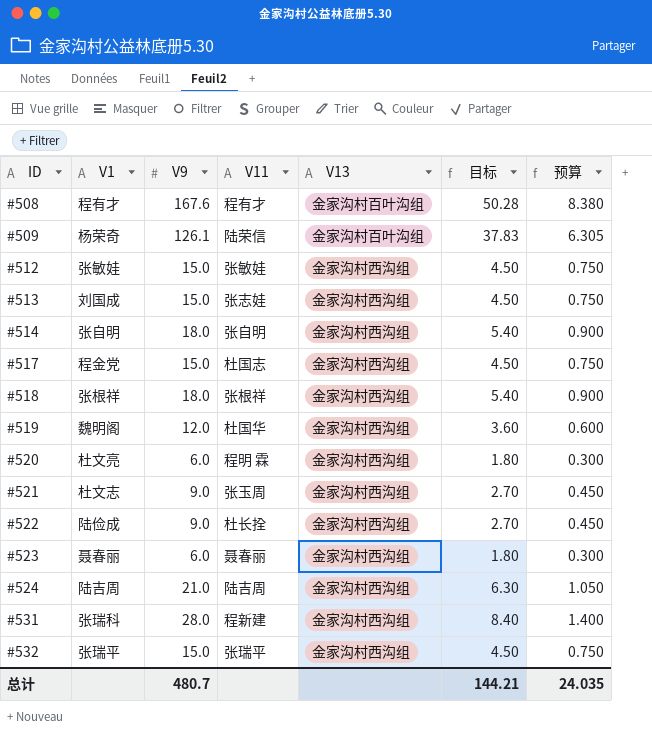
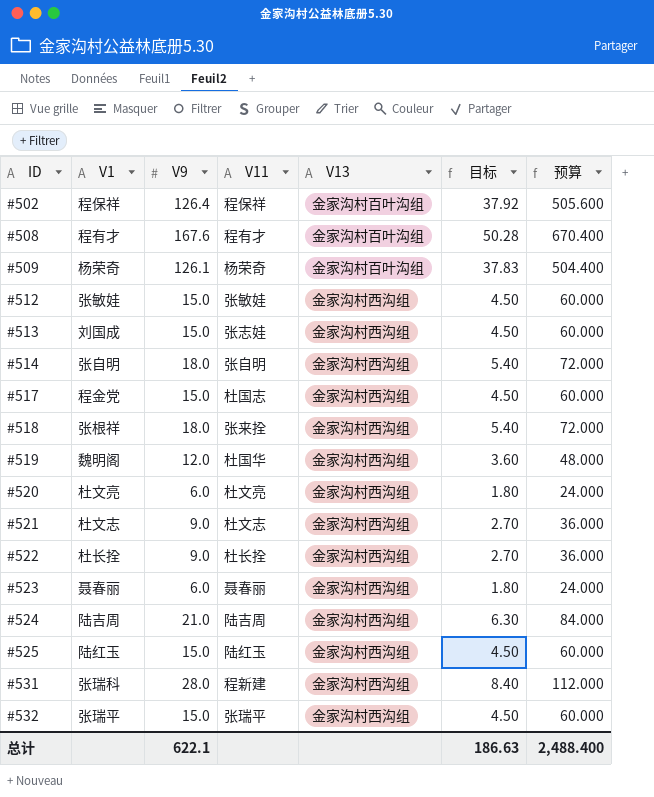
column 预算 | formula: [V9] * 0.05 -> [V9] * 4
row #502: none -> 程保祥 | 126.4 | 程保祥 | 金家沟村百叶沟组 | 37.92 | 505.600
#509 | V11: 陆荣信 -> 杨荣奇
#518 | V11: 张根祥 -> 张来拴
#520 | V11: 程明 霖 -> 杜文亮
#521 | V11: 张玉周 -> 杜文志
#522 | V1: 陆俭成 -> 杜长拴
row #525: none -> 陆红玉 | 15.0 | 陆红玉 | 金家沟村西沟组 | 4.50 | 60.000
总计 | V9: 480.7 -> 622.1
总计 | 目标: 144.21 -> 186.63
总计 | 预算: 24.035 -> 2,488.400

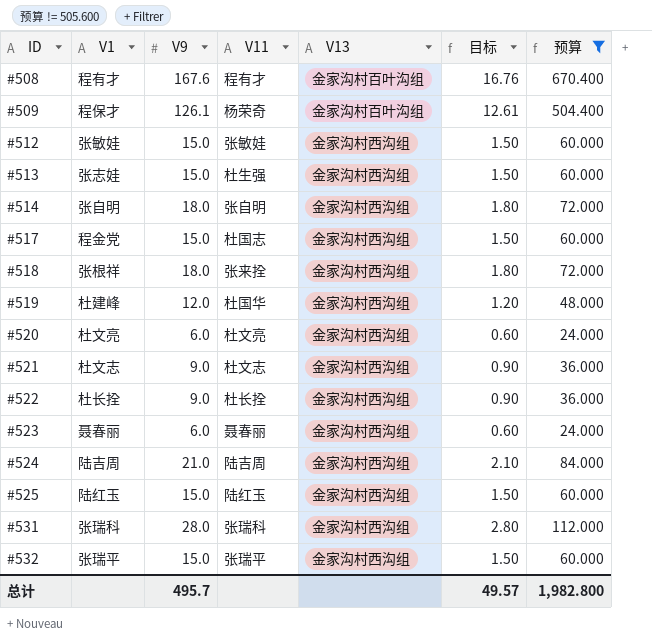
filter: none -> 预算 != 505.600
column 目标 | formula: [V9] * 0.3 -> [V9] * 0.1
#509 | V1: 杨荣奇 -> 程保才
#513 | V1: 刘国成 -> 张志娃
#513 | V11: 张志娃 -> 杜生强
#519 | V1: 魏明阁 -> 杜建峰
#531 | V11: 程新建 -> 张瑞科
总计 | V9: 622.1 -> 495.7
总计 | 目标: 186.63 -> 49.57
总计 | 预算: 2,488.400 -> 1,982.800

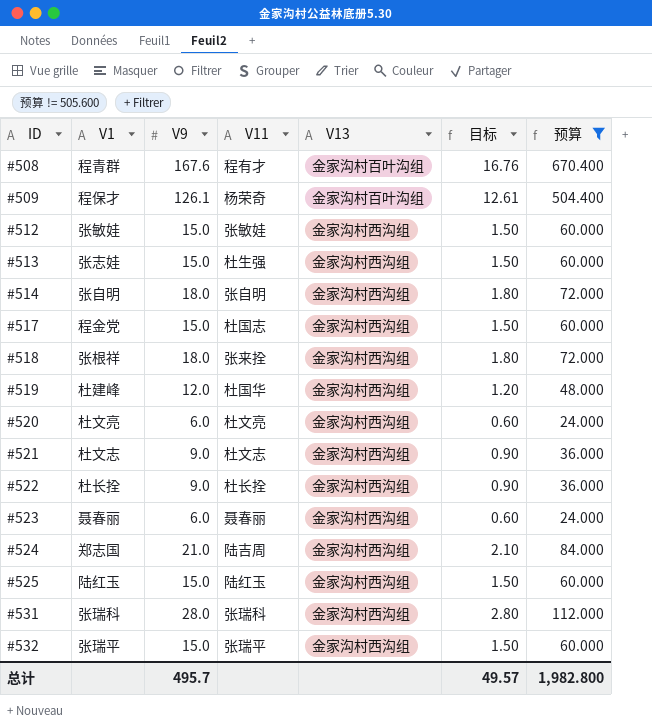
#508 | V1: 程有才 -> 程青群
#524 | V1: 陆吉周 -> 郑志国

